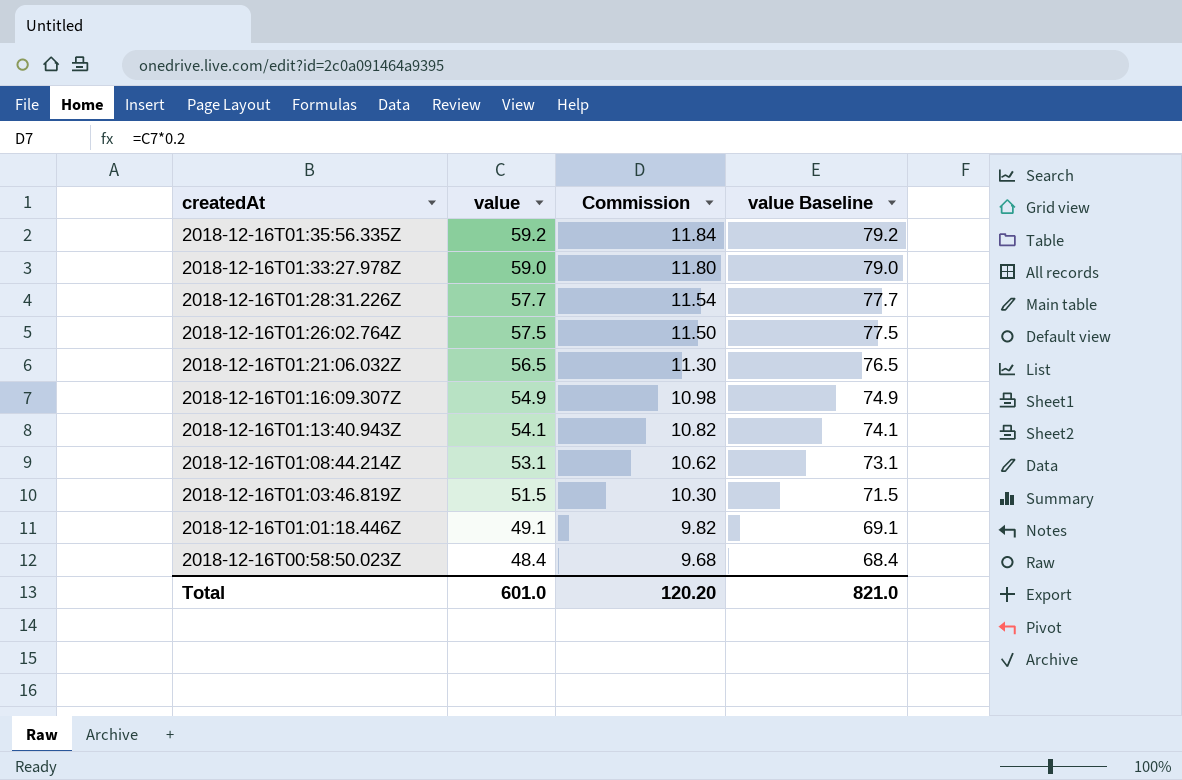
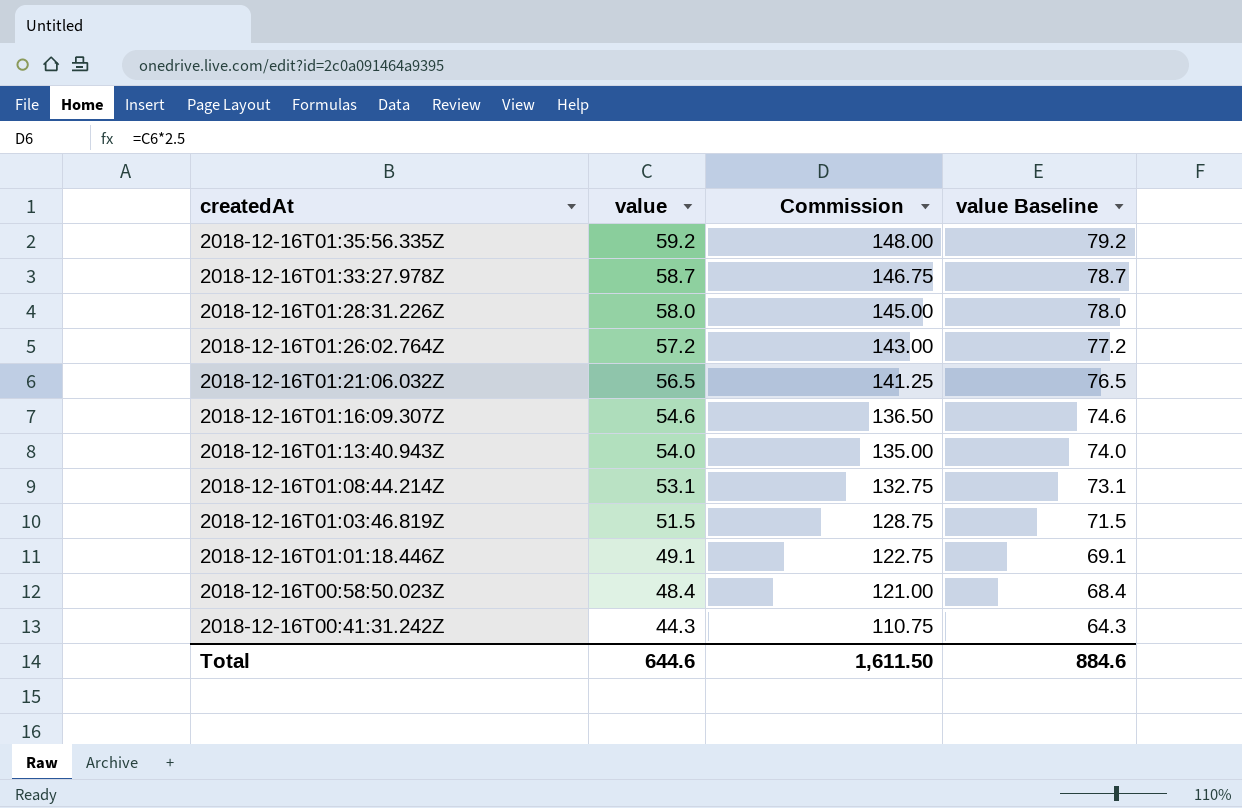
column Commission | formula: [value] * 0.2 -> [value] * 2.5
2018-12-16T01:33:27.978Z | value: 59.0 -> 58.7
2018-12-16T01:33:27.978Z | value Baseline: 79.0 -> 78.7
2018-12-16T01:28:31.226Z | value: 57.7 -> 58.0
2018-12-16T01:28:31.226Z | value Baseline: 77.7 -> 78.0
2018-12-16T01:26:02.764Z | value: 57.5 -> 57.2
2018-12-16T01:26:02.764Z | value Baseline: 77.5 -> 77.2
2018-12-16T01:16:09.307Z | value: 54.9 -> 54.6
2018-12-16T01:16:09.307Z | value Baseline: 74.9 -> 74.6
2018-12-16T01:13:40.943Z | value: 54.1 -> 54.0
2018-12-16T01:13:40.943Z | value Baseline: 74.1 -> 74.0
row 2018-12-16T00:41:31.242Z: none -> 44.3 | 110.75 | 64.3
Total | value: 601.0 -> 644.6
Total | Commission: 120.20 -> 1,611.50
Total | value Baseline: 821.0 -> 884.6

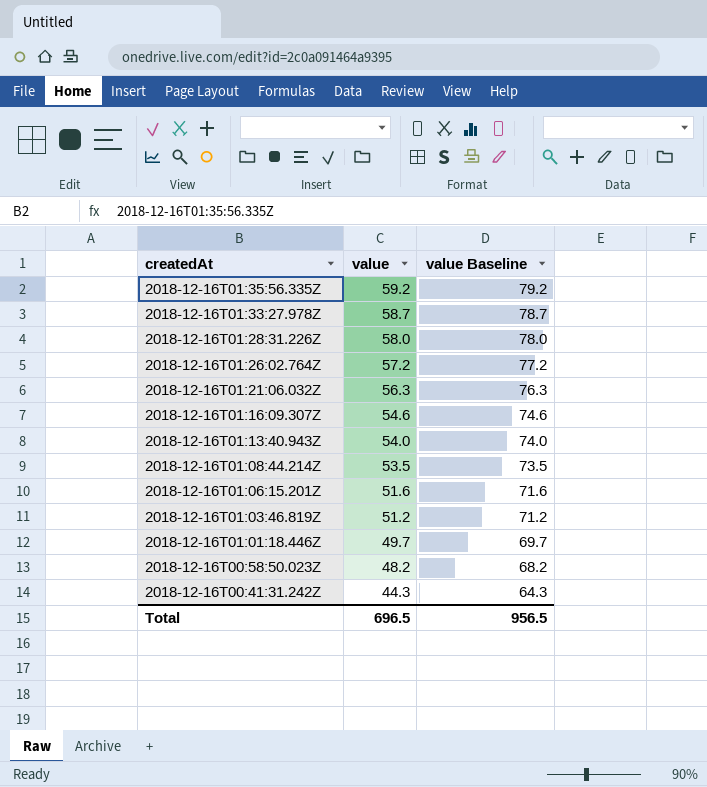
column Commission | formula: [value] * 2.5 -> none
2018-12-16T01:21:06.032Z | value: 56.5 -> 56.3
2018-12-16T01:21:06.032Z | value Baseline: 76.5 -> 76.3
2018-12-16T01:08:44.214Z | value: 53.1 -> 53.5
2018-12-16T01:08:44.214Z | value Baseline: 73.1 -> 73.5
row 2018-12-16T01:06:15.201Z: none -> 51.6 | 71.6
2018-12-16T01:03:46.819Z | value: 51.5 -> 51.2
2018-12-16T01:03:46.819Z | value Baseline: 71.5 -> 71.2
2018-12-16T01:01:18.446Z | value: 49.1 -> 49.7
2018-12-16T01:01:18.446Z | value Baseline: 69.1 -> 69.7
2018-12-16T00:58:50.023Z | value: 48.4 -> 48.2
2018-12-16T00:58:50.023Z | value Baseline: 68.4 -> 68.2
Total | value: 644.6 -> 696.5
Total | value Baseline: 884.6 -> 956.5

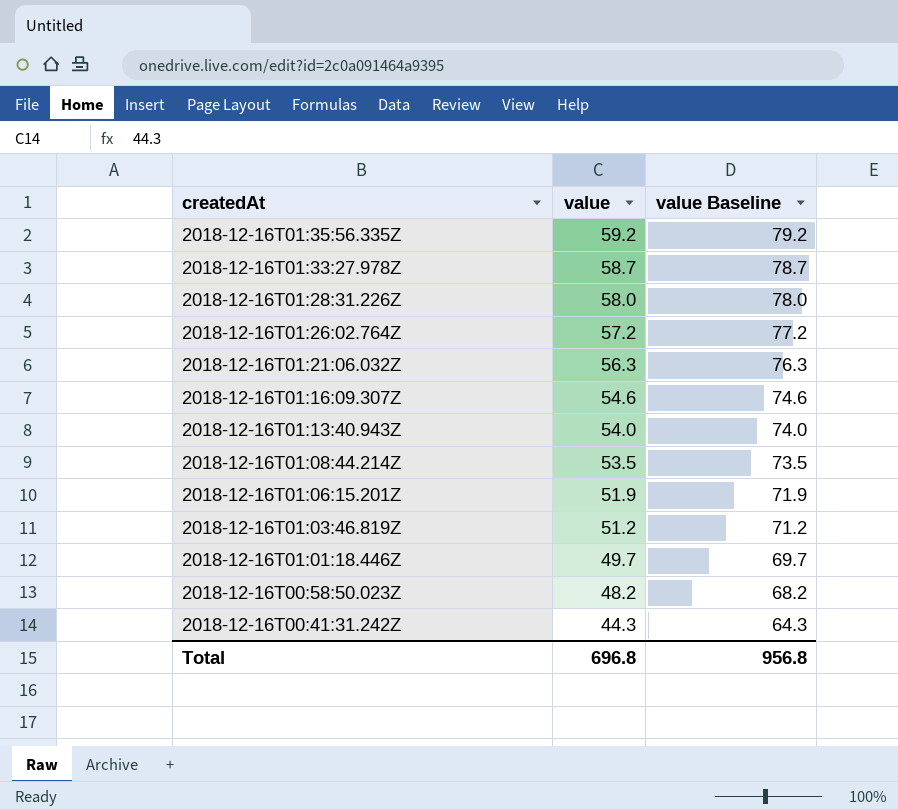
2018-12-16T01:06:15.201Z | value: 51.6 -> 51.9
2018-12-16T01:06:15.201Z | value Baseline: 71.6 -> 71.9
Total | value: 696.5 -> 696.8
Total | value Baseline: 956.5 -> 956.8

